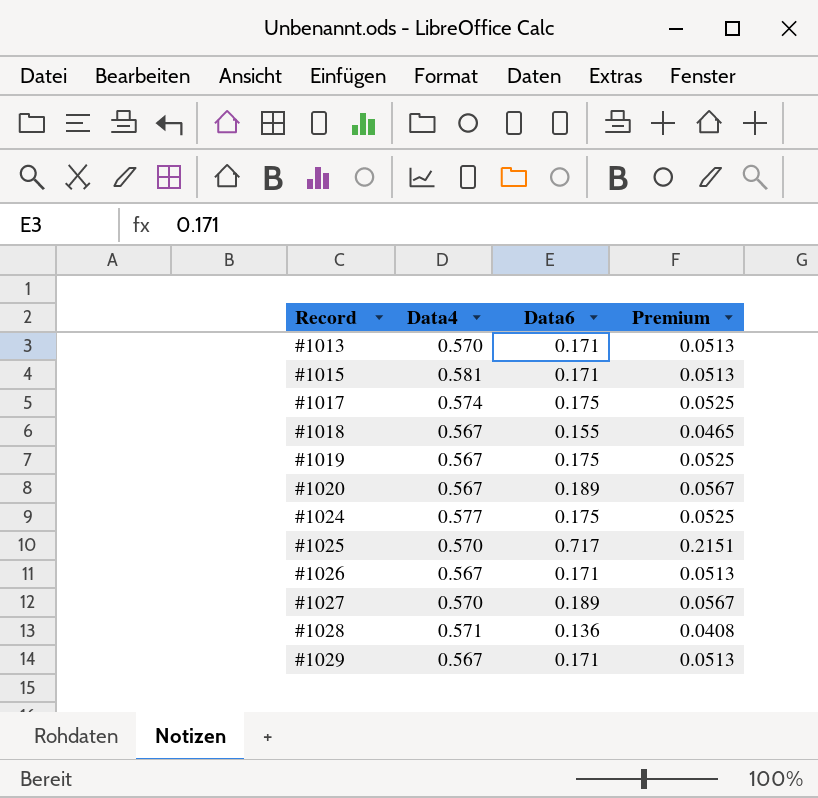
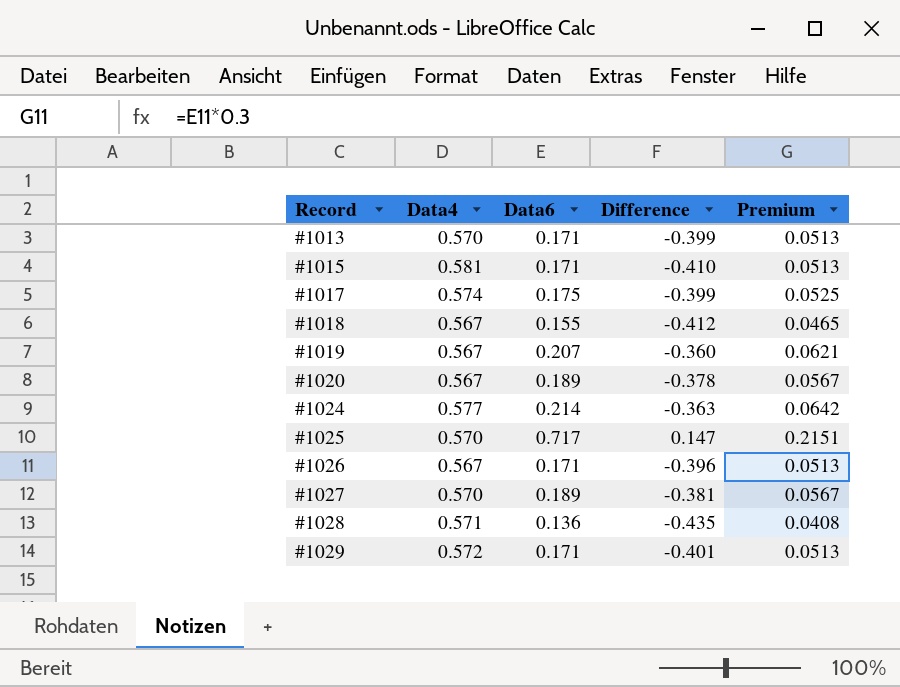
column Difference | formula: none -> [Data6] - [Data4]
#1019 | Data6: 0.175 -> 0.207
#1019 | Premium: 0.0525 -> 0.0621
#1024 | Data6: 0.175 -> 0.214
#1024 | Premium: 0.0525 -> 0.0642
#1029 | Data4: 0.567 -> 0.572

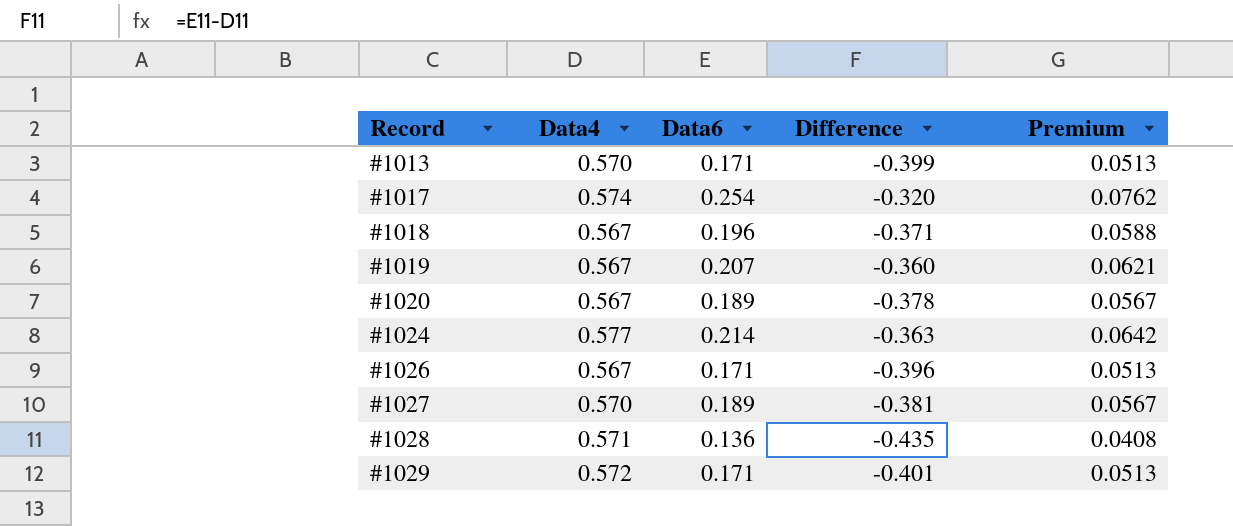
row #1015: 0.581 | 0.171 | -0.410 | 0.0513 -> none
row #1025: 0.570 | 0.717 | 0.147 | 0.2151 -> none
#1017 | Data6: 0.175 -> 0.254
#1017 | Difference: -0.399 -> -0.320
#1017 | Premium: 0.0525 -> 0.0762
#1018 | Data6: 0.155 -> 0.196
#1018 | Difference: -0.412 -> -0.371
#1018 | Premium: 0.0465 -> 0.0588

